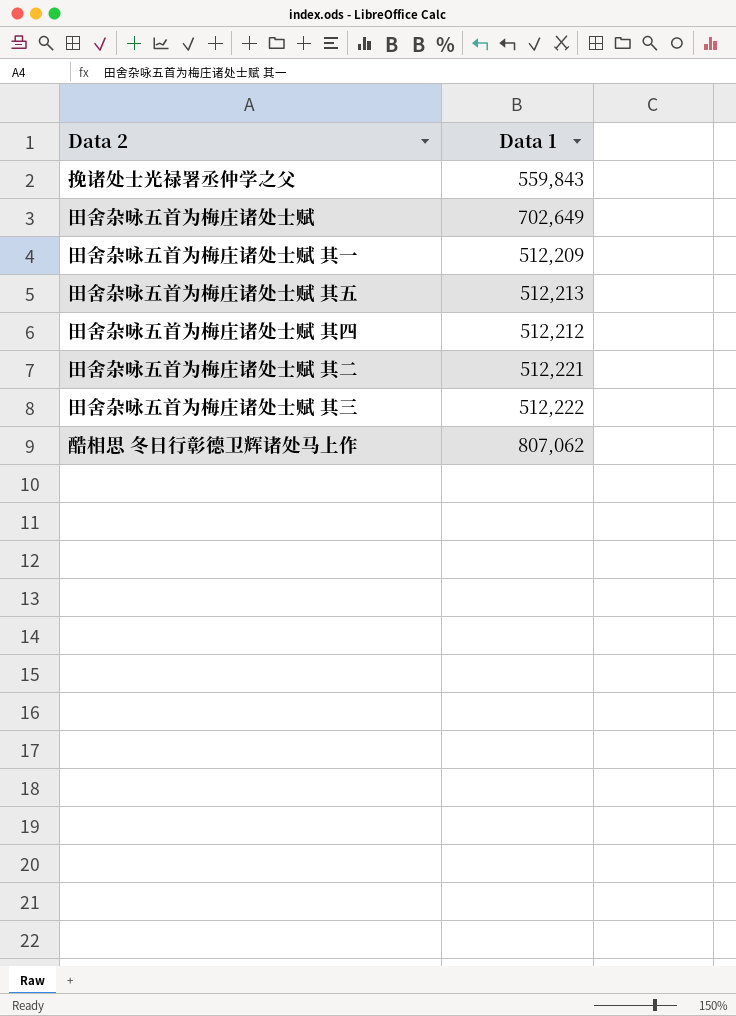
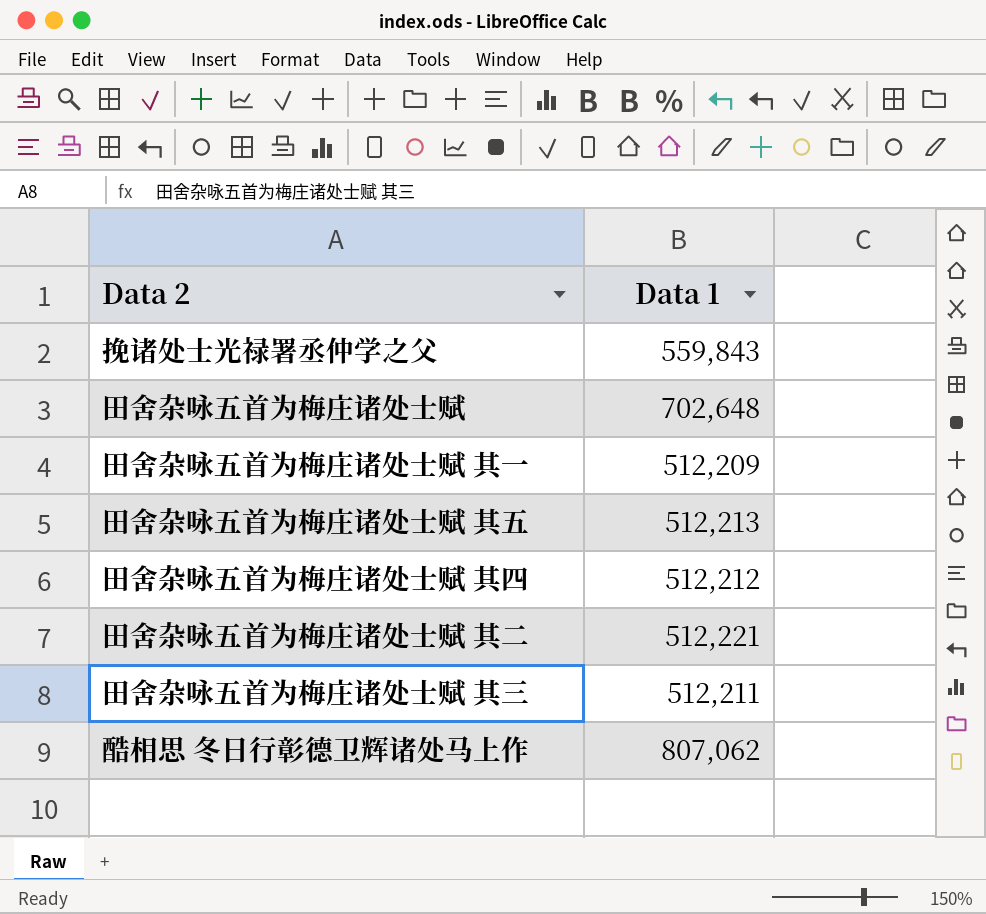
田舍杂咏五首为梅庄诸处士赋 | Data 1: 702,649 -> 702,648
田舍杂咏五首为梅庄诸处士赋 其三 | Data 1: 512,222 -> 512,211

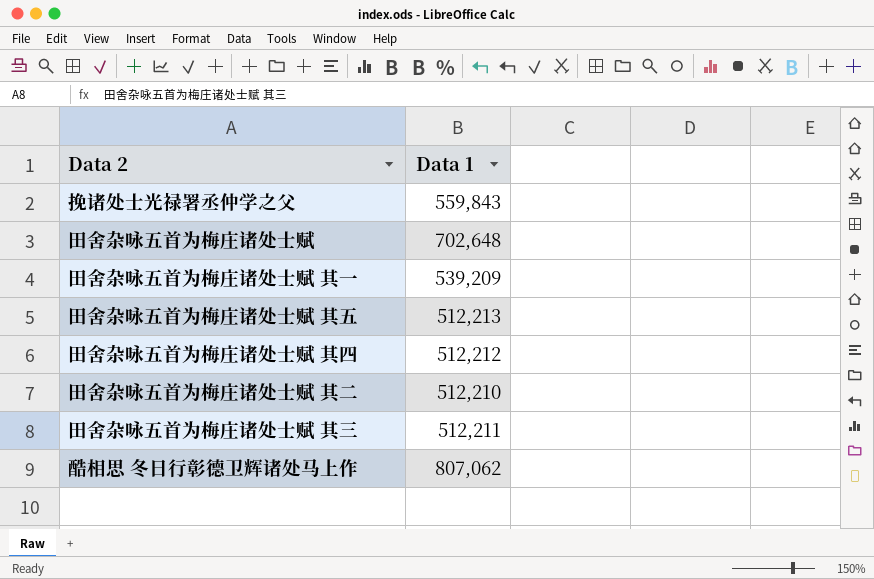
田舍杂咏五首为梅庄诸处士赋 其一 | Data 1: 512,209 -> 539,209
田舍杂咏五首为梅庄诸处士赋 其二 | Data 1: 512,221 -> 512,210

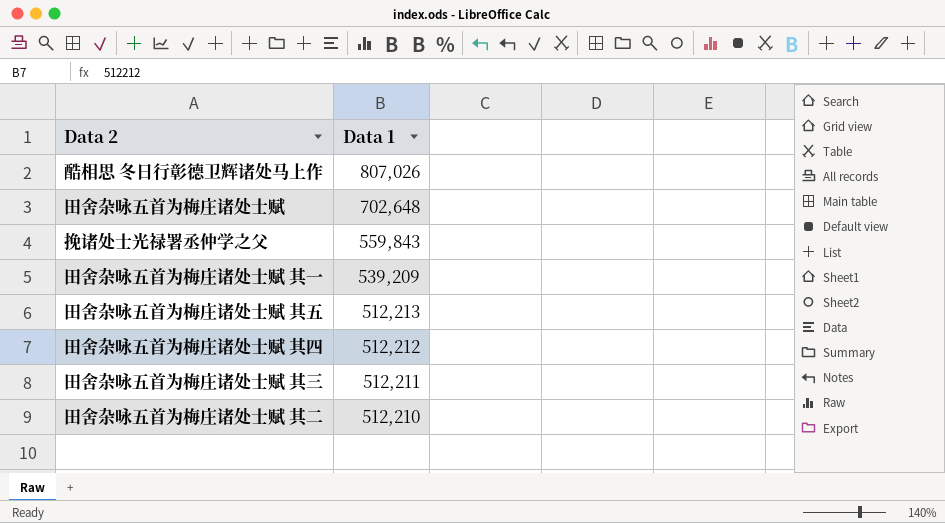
row order: none -> Data 1 descending
酷相思 冬日行彰德卫辉诸处马上作 | Data 1: 807,062 -> 807,026

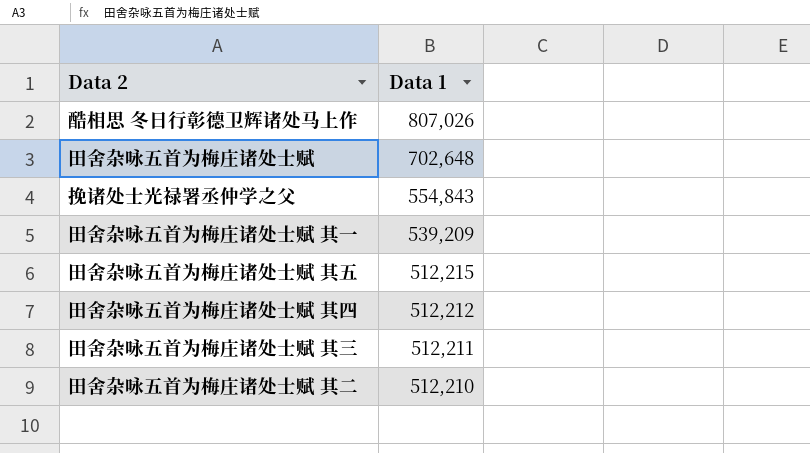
挽诸处士光禄署丞仲学之父 | Data 1: 559,843 -> 554,843
田舍杂咏五首为梅庄诸处士赋 其五 | Data 1: 512,213 -> 512,215

